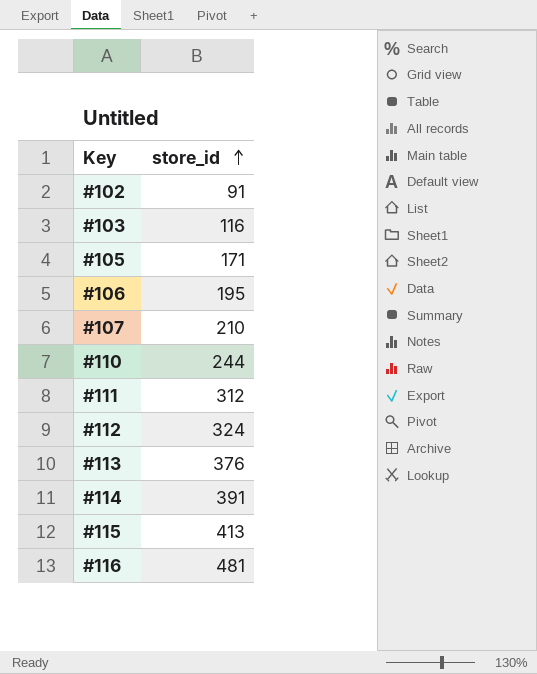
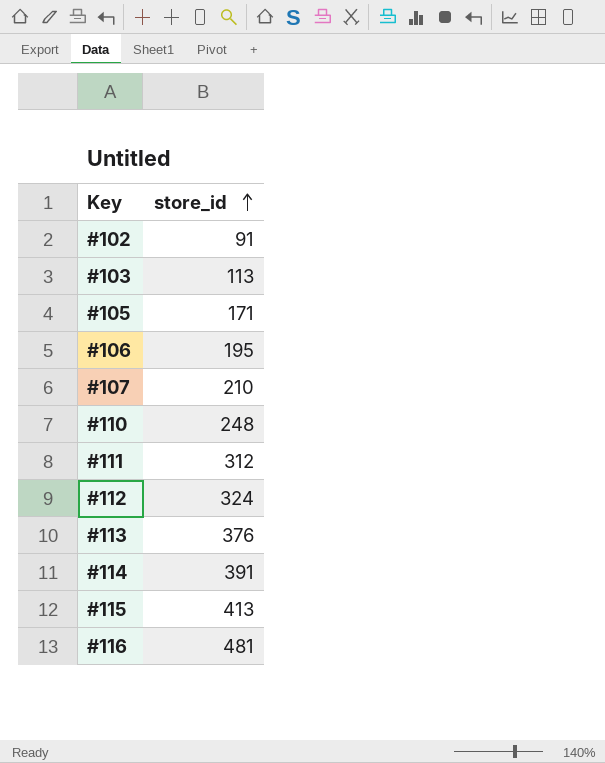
#103 | store_id: 116 -> 113
#110 | store_id: 244 -> 248

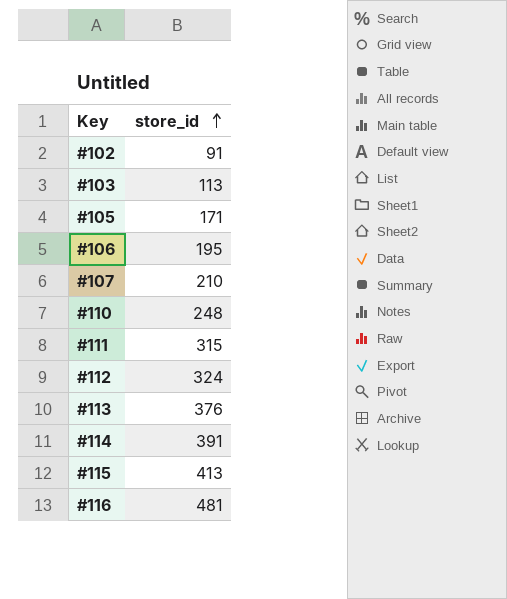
#111 | store_id: 312 -> 315

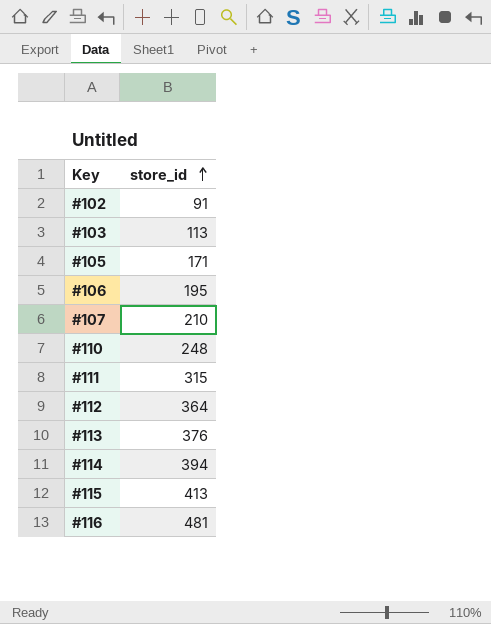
#112 | store_id: 324 -> 364
#114 | store_id: 391 -> 394

